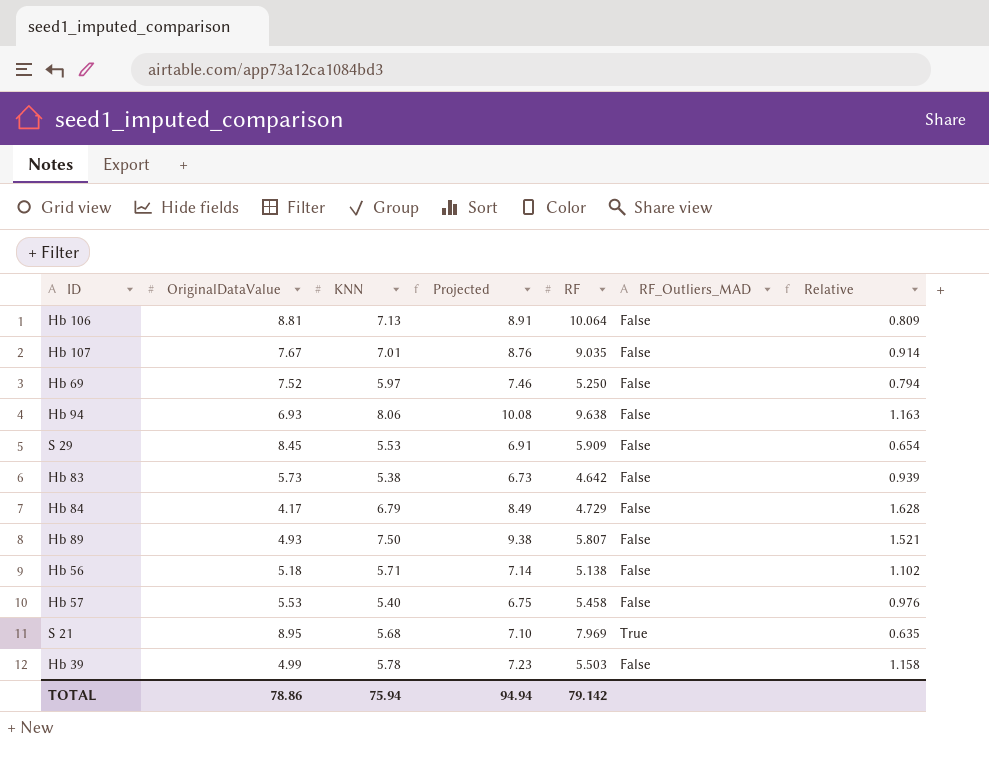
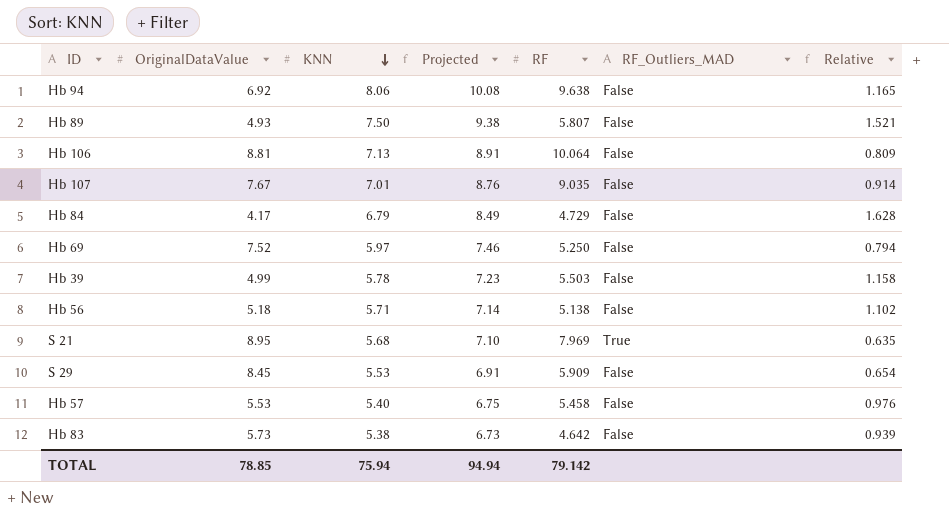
row order: none -> KNN descending
Hb 94 | OriginalDataValue: 6.93 -> 6.92
Hb 94 | Relative: 1.163 -> 1.165
TOTAL | OriginalDataValue: 78.86 -> 78.85

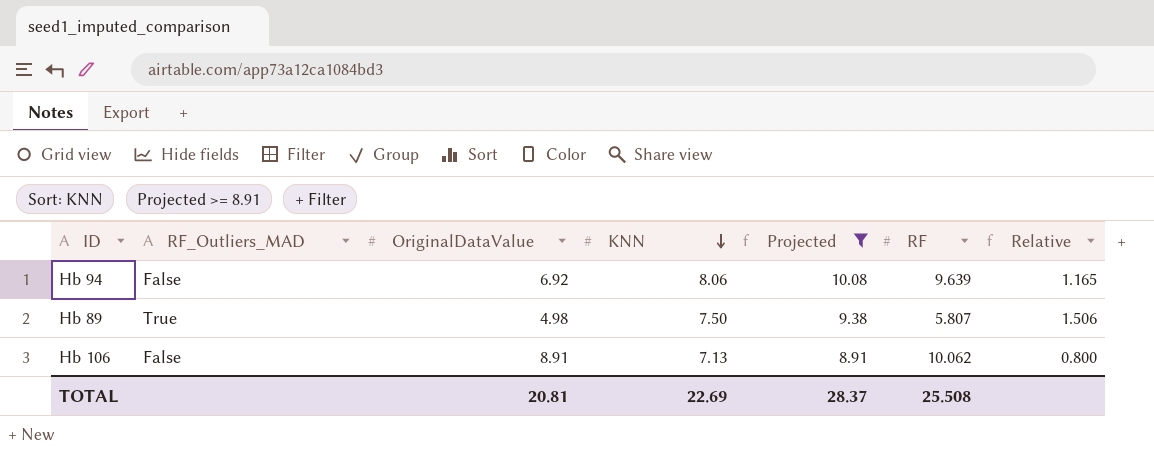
filter: none -> Projected >= 8.91
column RF_Outliers_MAD | position: 6 -> 2
Hb 94 | RF: 9.638 -> 9.639
Hb 89 | RF_Outliers_MAD: False -> True
Hb 89 | OriginalDataValue: 4.93 -> 4.98
Hb 89 | Relative: 1.521 -> 1.506
Hb 106 | OriginalDataValue: 8.81 -> 8.91
Hb 106 | RF: 10.064 -> 10.062
Hb 106 | Relative: 0.809 -> 0.800
TOTAL | OriginalDataValue: 78.85 -> 20.81
TOTAL | KNN: 75.94 -> 22.69
TOTAL | Projected: 94.94 -> 28.37
TOTAL | RF: 79.142 -> 25.508

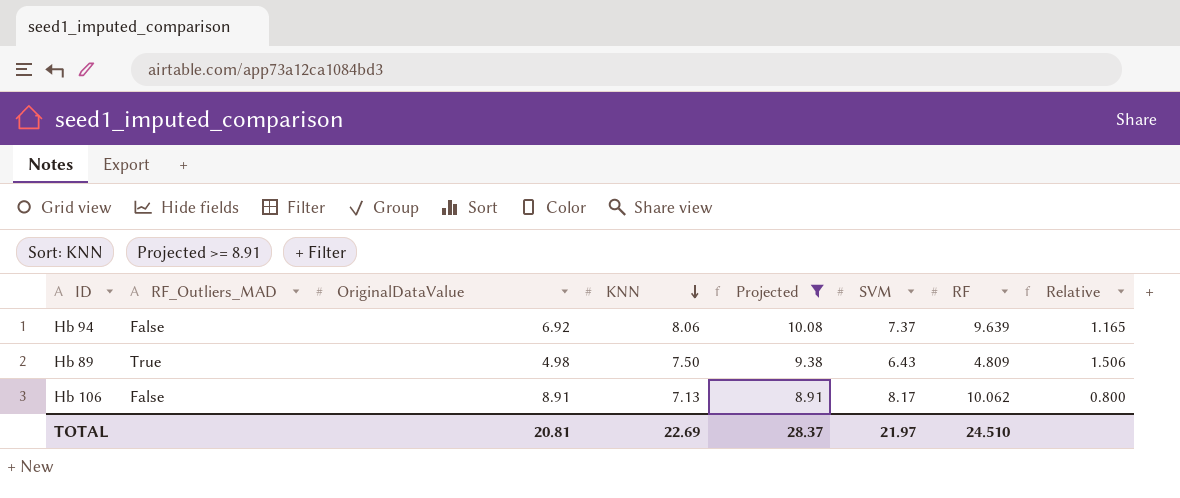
column SVM | position: none -> 6
Hb 89 | RF: 5.807 -> 4.809
TOTAL | RF: 25.508 -> 24.510

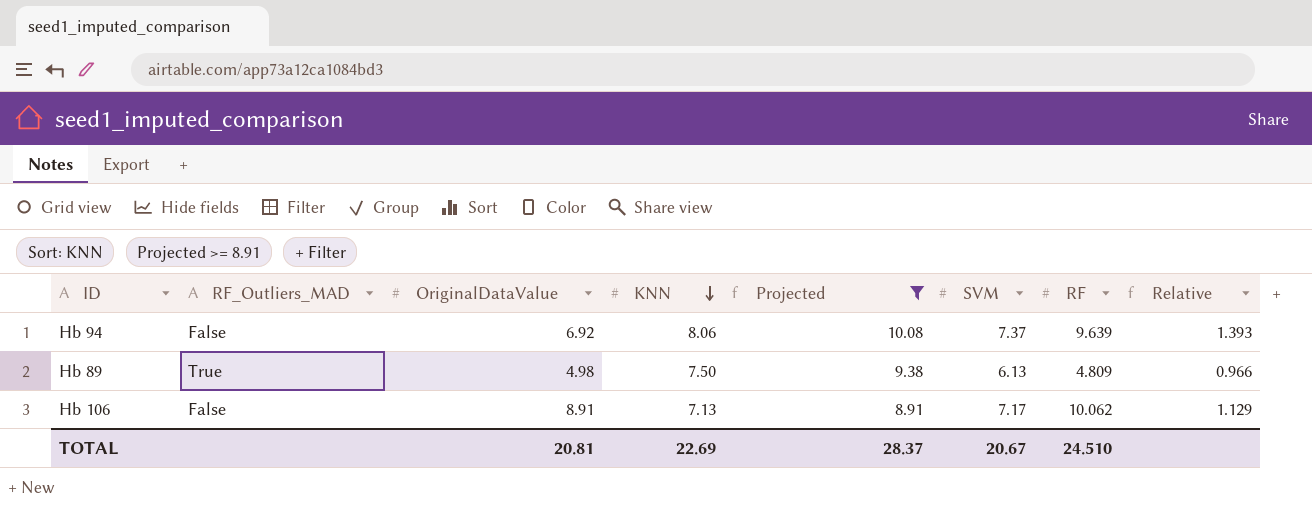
column Relative | formula: [KNN] / [OriginalDataValue] -> [RF] / [OriginalDataValue]
Hb 89 | SVM: 6.43 -> 6.13
Hb 106 | SVM: 8.17 -> 7.17
TOTAL | SVM: 21.97 -> 20.67

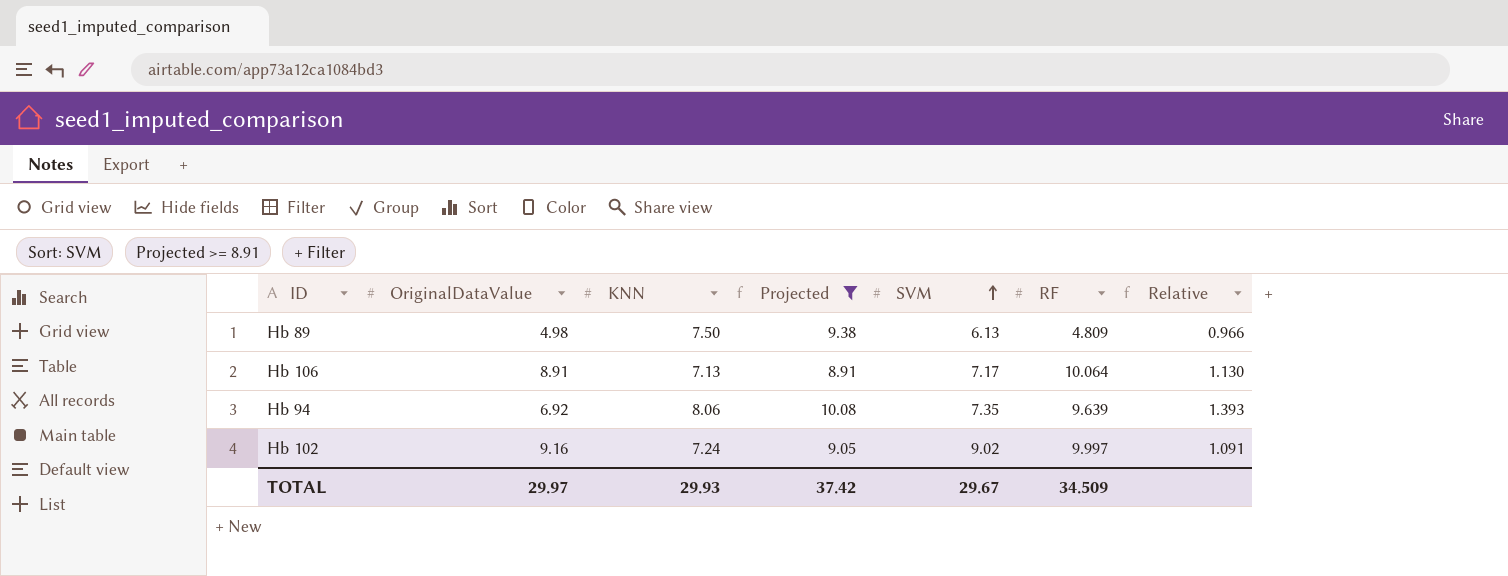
row order: KNN descending -> SVM ascending
column RF_Outliers_MAD | position: 2 -> none
Hb 106 | RF: 10.062 -> 10.064
Hb 106 | Relative: 1.129 -> 1.130
Hb 94 | SVM: 7.37 -> 7.35
row Hb 102: none -> 9.16 | 7.24 | 9.05 | 9.02 | 9.997 | 1.091
TOTAL | OriginalDataValue: 20.81 -> 29.97
TOTAL | KNN: 22.69 -> 29.93
TOTAL | Projected: 28.37 -> 37.42
TOTAL | SVM: 20.67 -> 29.67
TOTAL | RF: 24.510 -> 34.509

